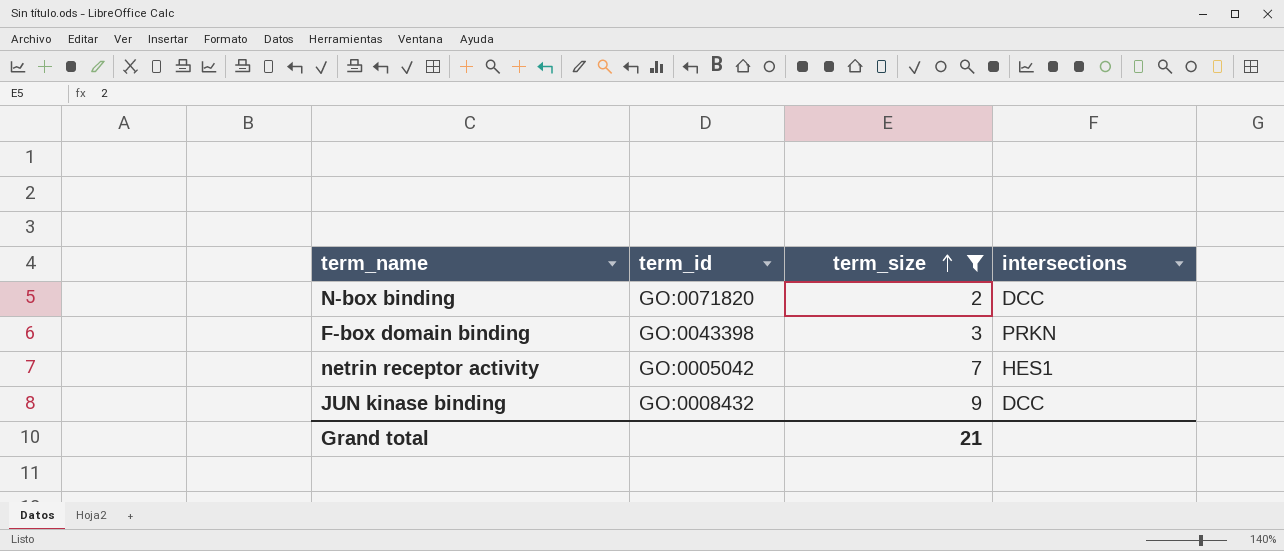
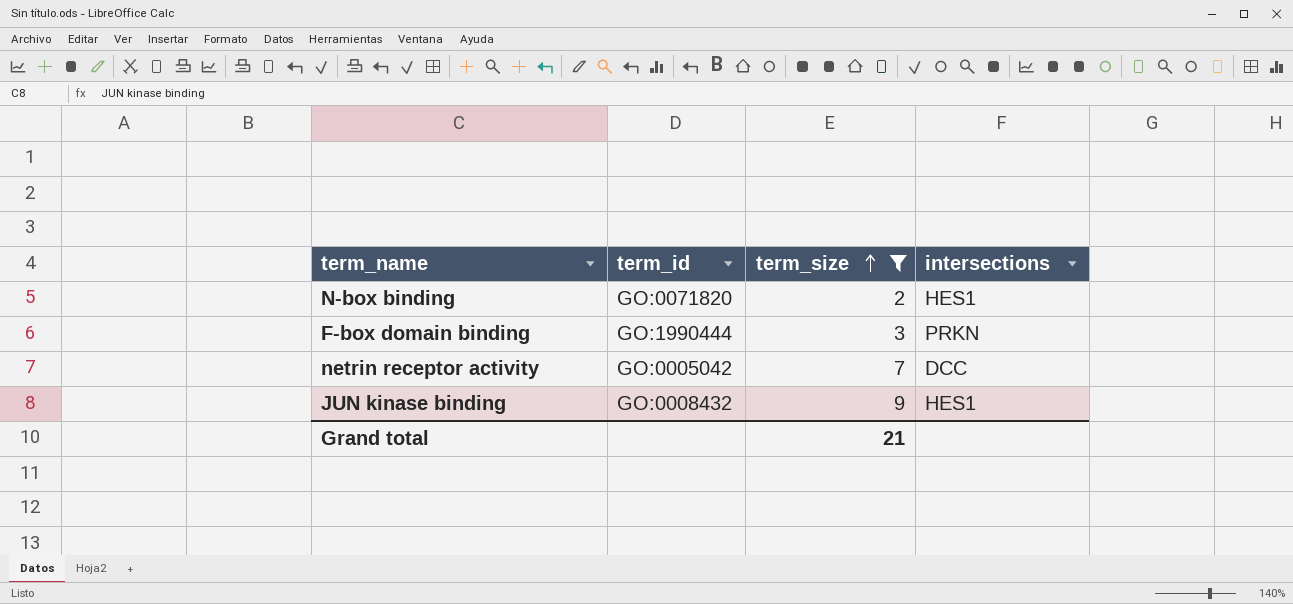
N-box binding | intersections: DCC -> HES1
F-box domain binding | term_id: GO:0043398 -> GO:1990444
netrin receptor activity | intersections: HES1 -> DCC
JUN kinase binding | intersections: DCC -> HES1

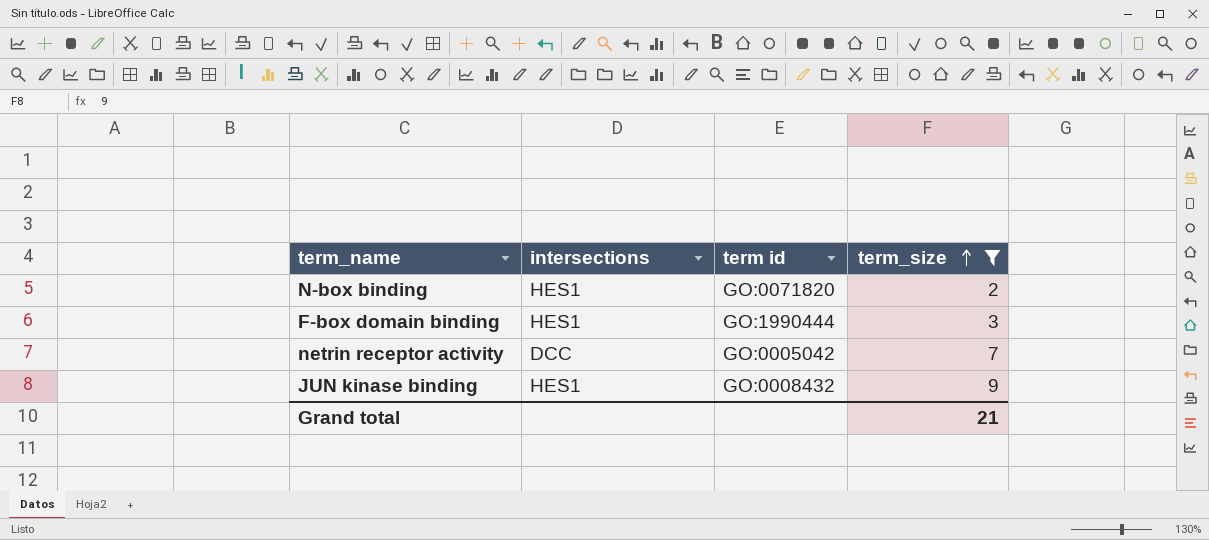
column intersections | position: 4 -> 2
column name: term_id -> term id
F-box domain binding | intersections: PRKN -> HES1

